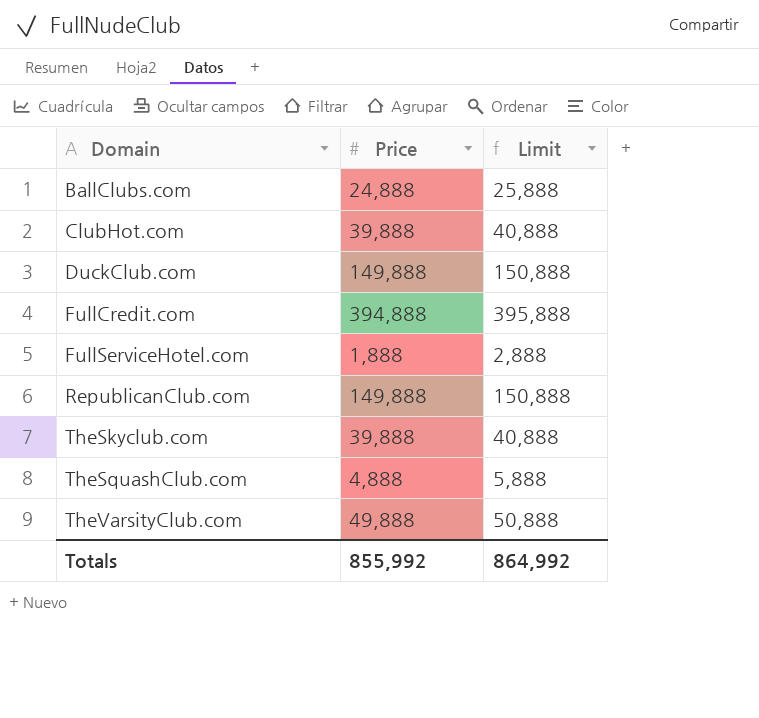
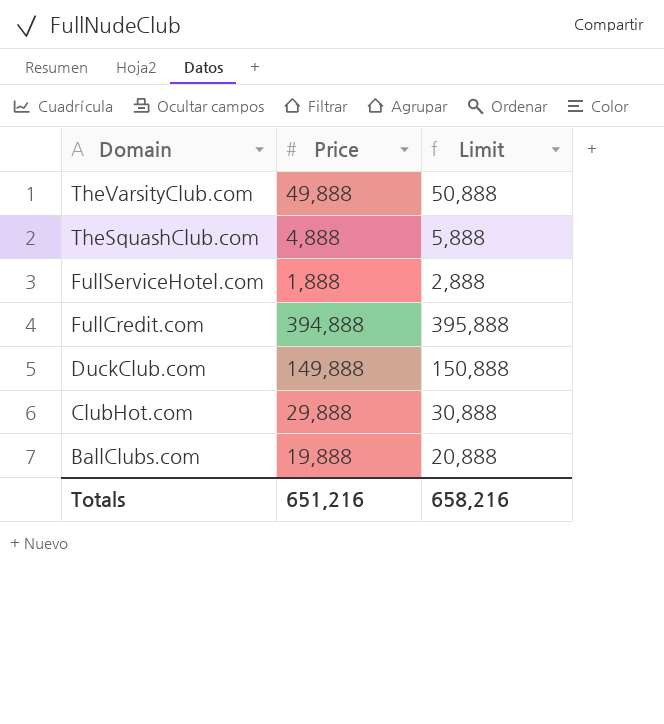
row order: Domain ascending -> Domain descending
row RepublicanClub.com: 149,888 | 150,888 -> none
row TheSkyclub.com: 39,888 | 40,888 -> none
ClubHot.com | Price: 39,888 -> 29,888
ClubHot.com | Limit: 40,888 -> 30,888
BallClubs.com | Price: 24,888 -> 19,888
BallClubs.com | Limit: 25,888 -> 20,888
Totals | Price: 855,992 -> 651,216
Totals | Limit: 864,992 -> 658,216

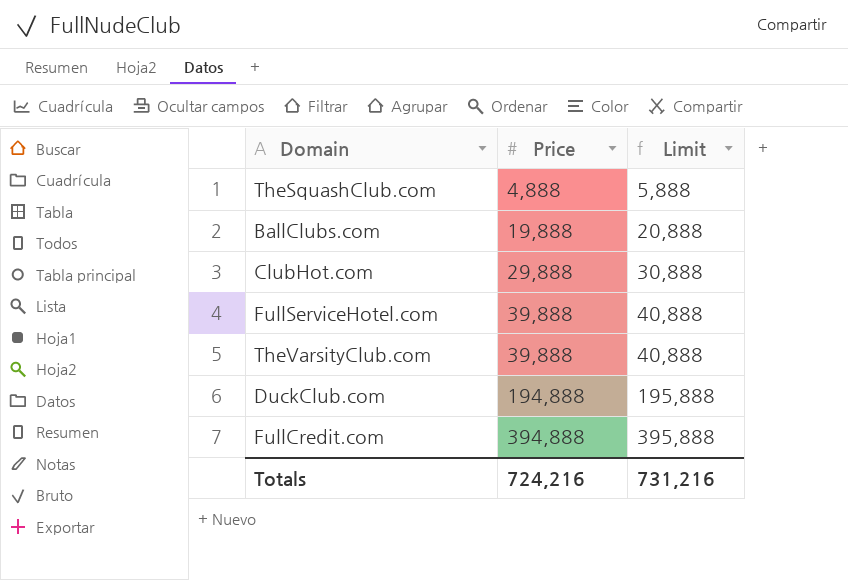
row order: Domain descending -> Price ascending
FullServiceHotel.com | Price: 1,888 -> 39,888
FullServiceHotel.com | Limit: 2,888 -> 40,888
TheVarsityClub.com | Price: 49,888 -> 39,888
TheVarsityClub.com | Limit: 50,888 -> 40,888
DuckClub.com | Price: 149,888 -> 194,888
DuckClub.com | Limit: 150,888 -> 195,888
Totals | Price: 651,216 -> 724,216
Totals | Limit: 658,216 -> 731,216

